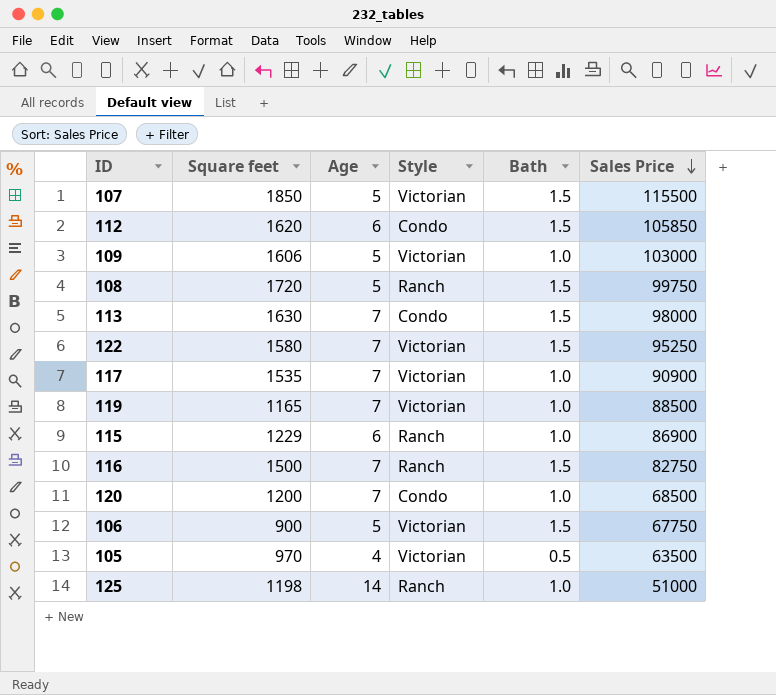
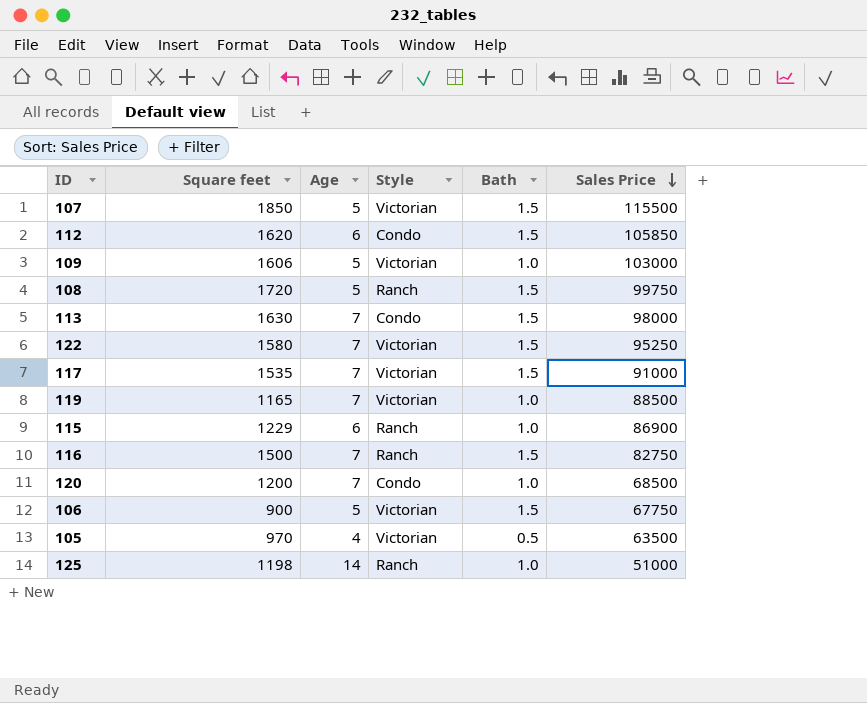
117 | Bath: 1.0 -> 1.5
117 | Sales Price: 90900 -> 91000

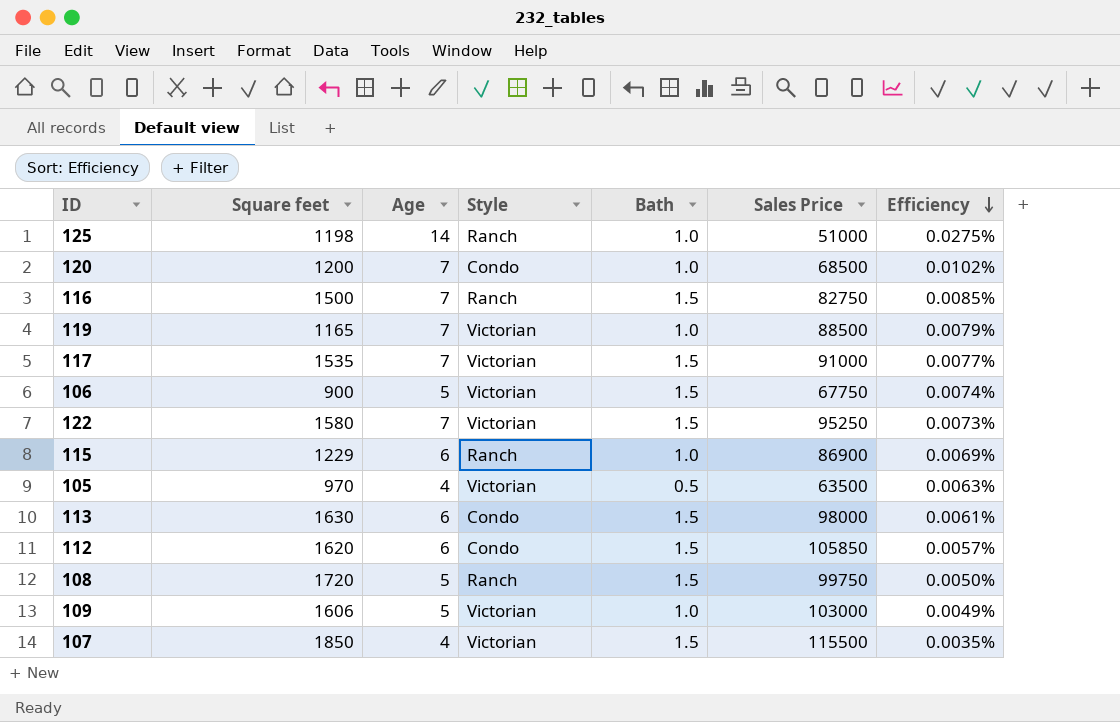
row order: Sales Price descending -> Efficiency descending
column Efficiency | formula: none -> [Age] / [Sales Price]
113 | Age: 7 -> 6
107 | Age: 5 -> 4

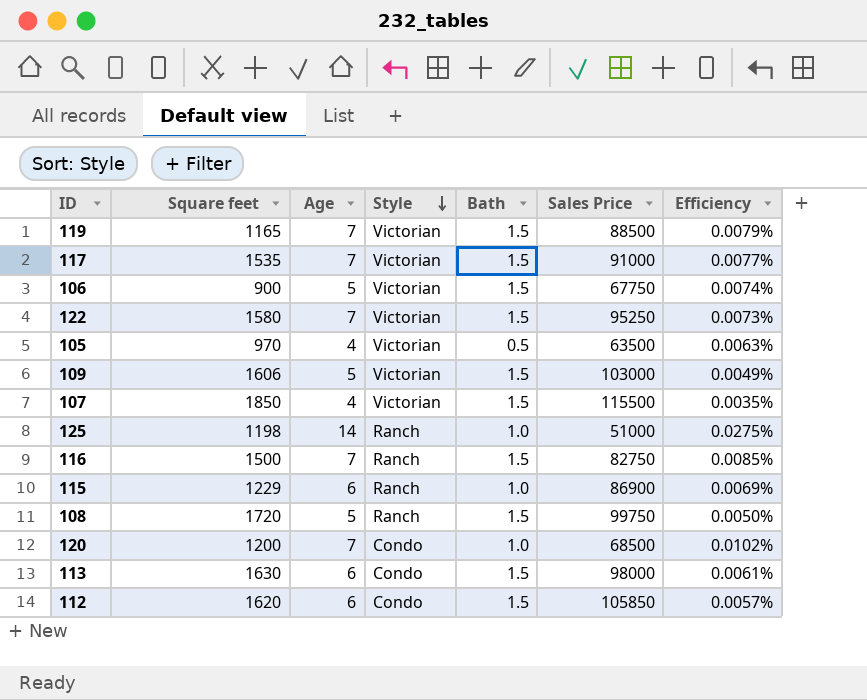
row order: Efficiency descending -> Style descending
119 | Bath: 1.0 -> 1.5
109 | Bath: 1.0 -> 1.5

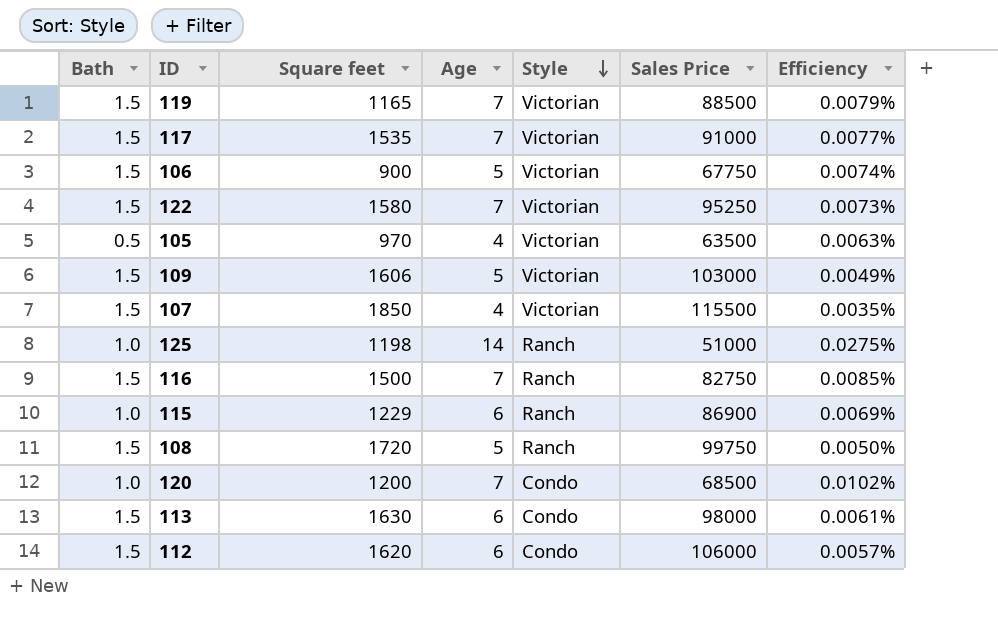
column Bath | position: 5 -> 1
112 | Sales Price: 105850 -> 106000

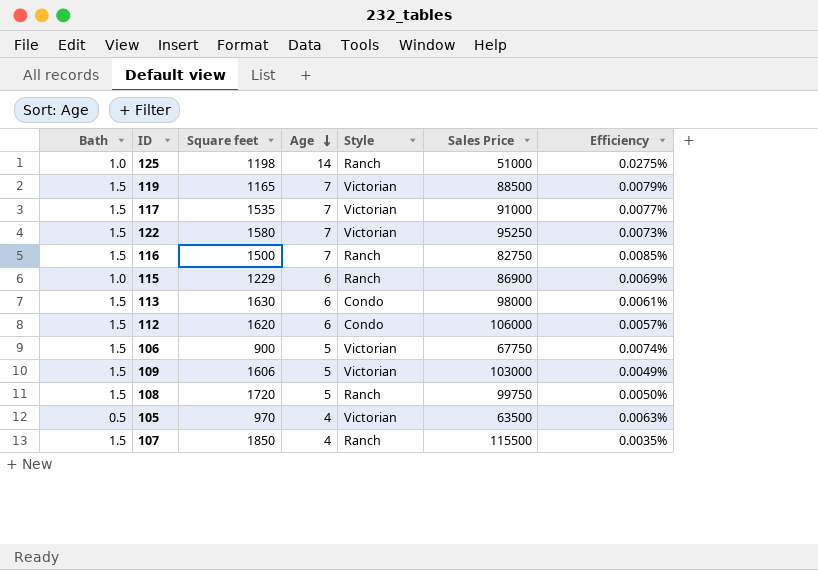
row order: Style descending -> Age descending
row 120: 1.0 | 1200 | 7 | Condo | 68500 | 0.0102% -> none
107 | Style: Victorian -> Ranch

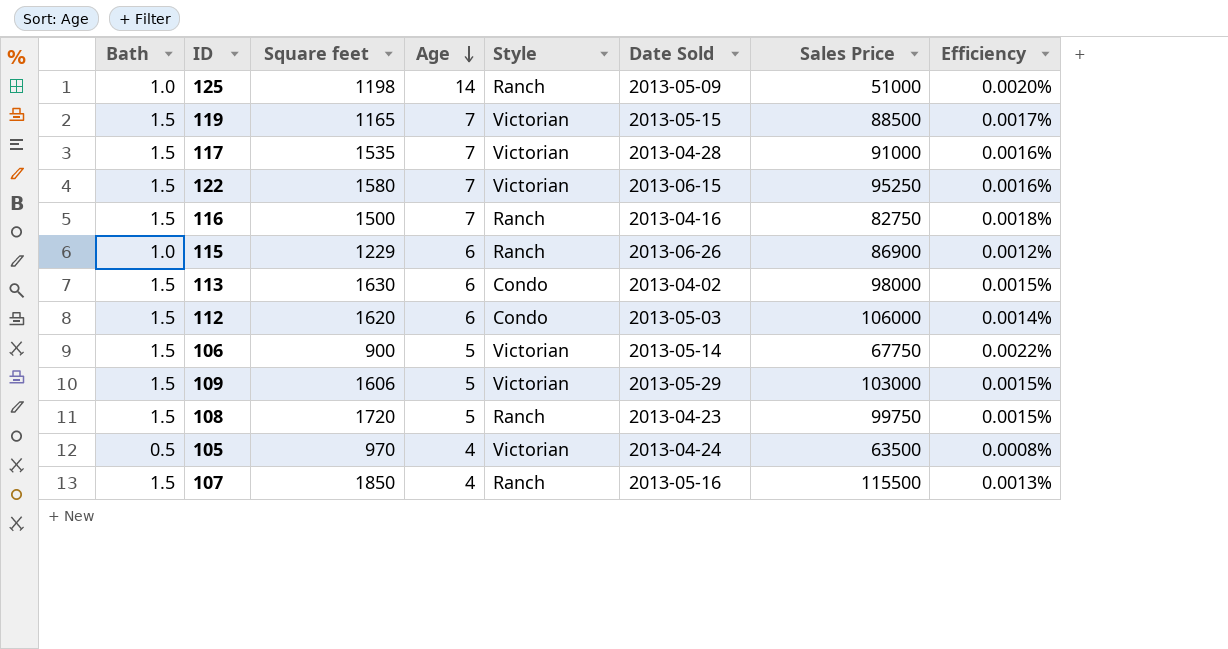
column Date Sold | position: none -> 6
column Efficiency | formula: [Age] / [Sales Price] -> [Bath] / [Sales Price]

